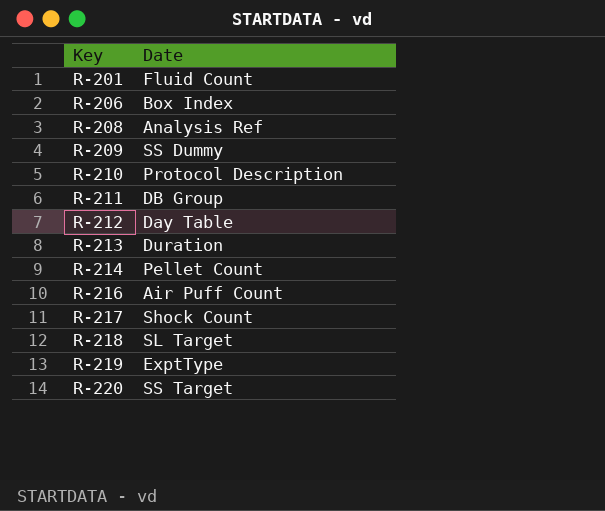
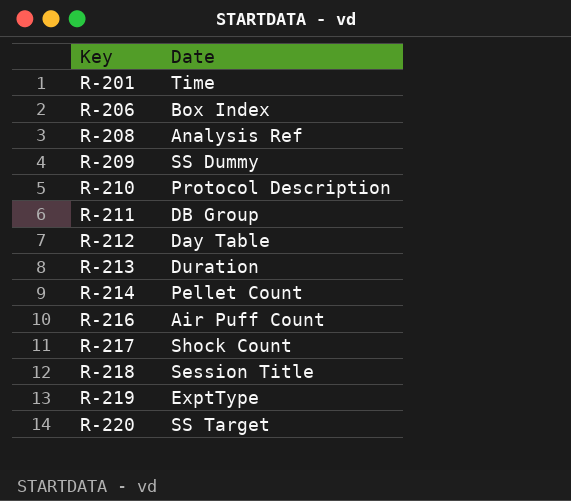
R-201 | Date: Fluid Count -> Time
R-218 | Date: SL Target -> Session Title

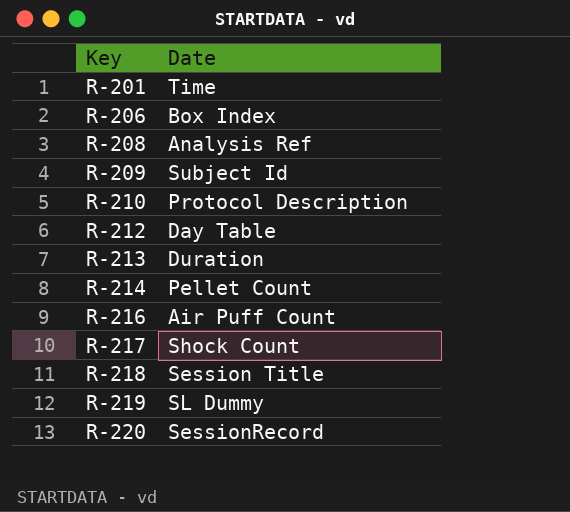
row R-211: DB Group -> none
R-209 | Date: SS Dummy -> Subject Id
R-219 | Date: ExptType -> SL Dummy
R-220 | Date: SS Target -> SessionRecord

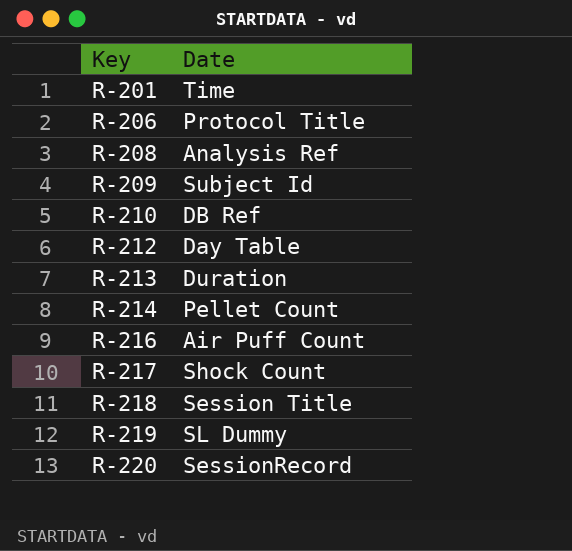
R-206 | Date: Box Index -> Protocol Title
R-210 | Date: Protocol Description -> DB Ref

